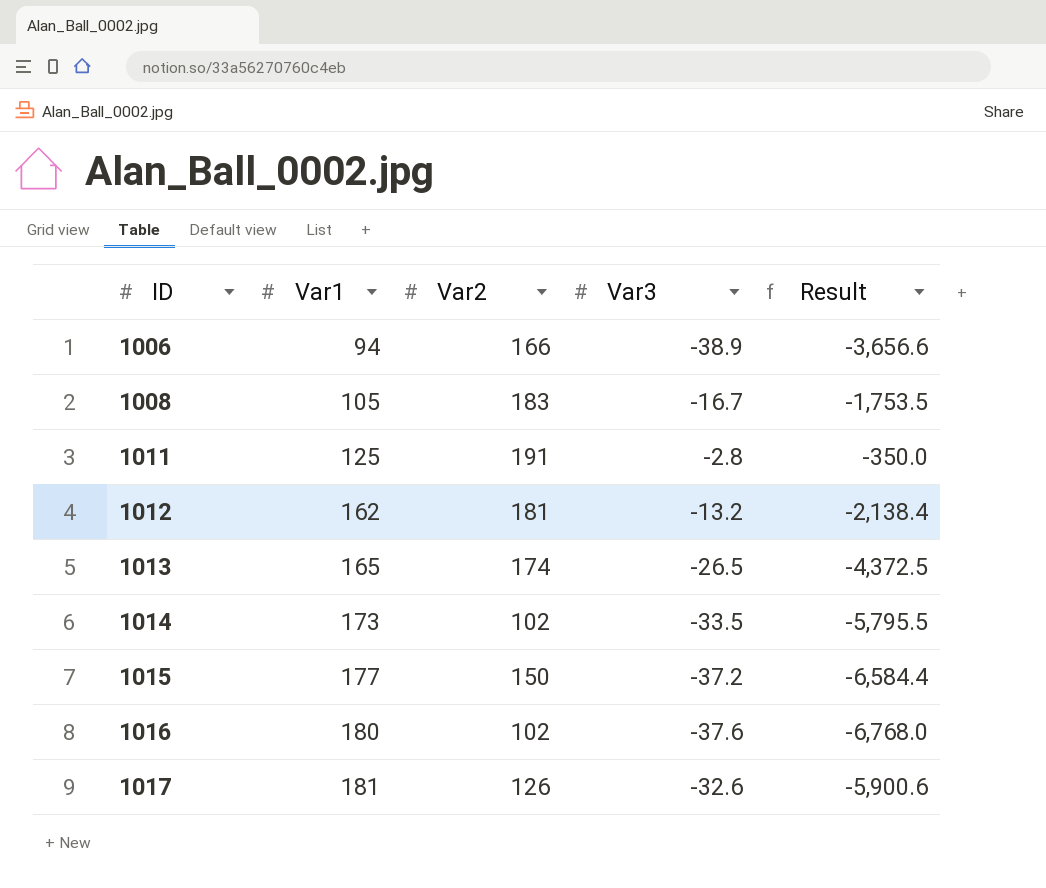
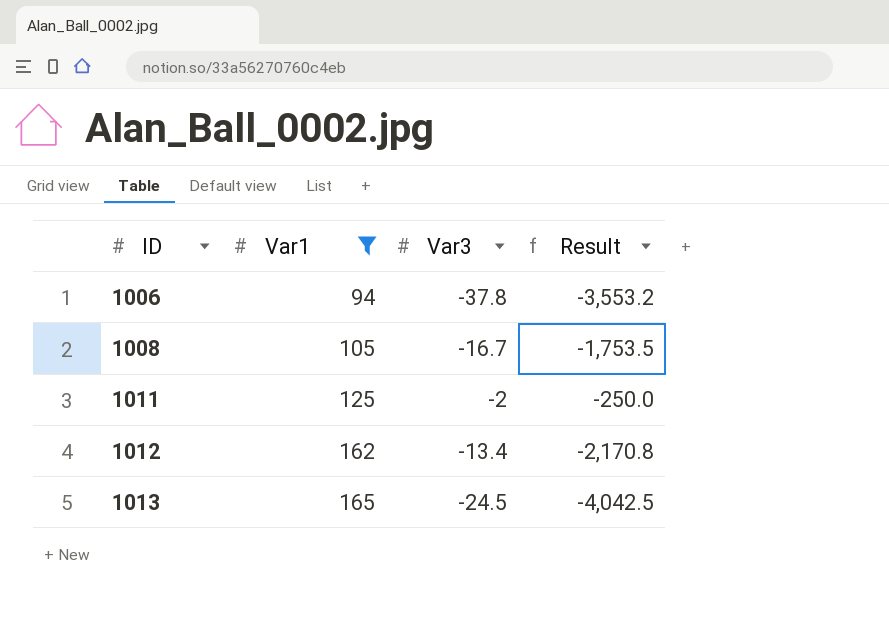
filter: none -> Var1 <= 165
column Var2 | position: 3 -> none
1006 | Var3: -38.9 -> -37.8
1006 | Result: -3,656.6 -> -3,553.2
1011 | Var3: -2.8 -> -2
1011 | Result: -350.0 -> -250.0
1012 | Var3: -13.2 -> -13.4
1012 | Result: -2,138.4 -> -2,170.8
1013 | Var3: -26.5 -> -24.5
1013 | Result: -4,372.5 -> -4,042.5

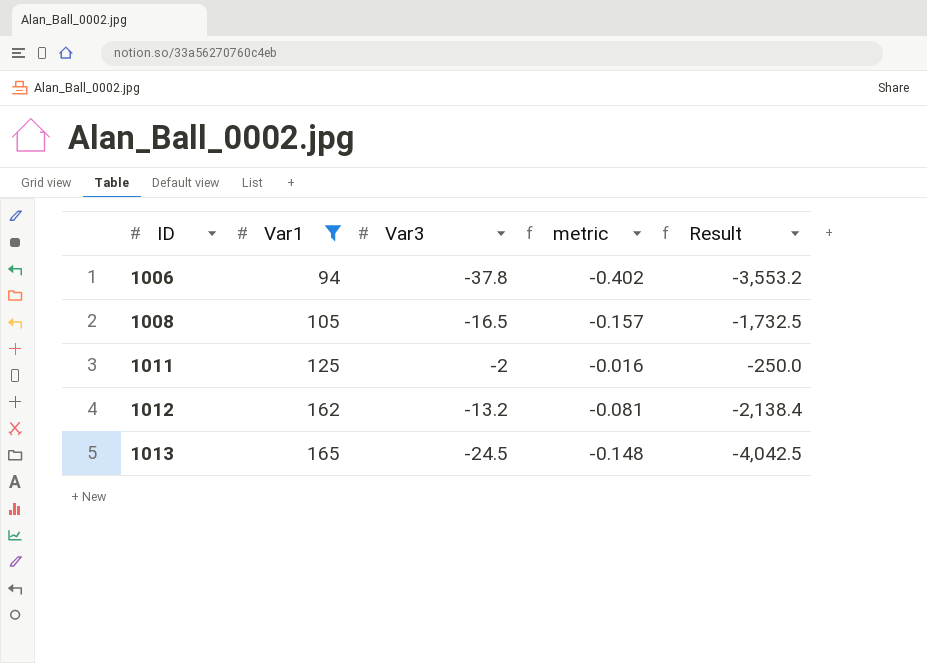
column metric | formula: none -> [Var3] / [Var1]
1008 | Var3: -16.7 -> -16.5
1008 | Result: -1,753.5 -> -1,732.5
1012 | Var3: -13.4 -> -13.2
1012 | Result: -2,170.8 -> -2,138.4

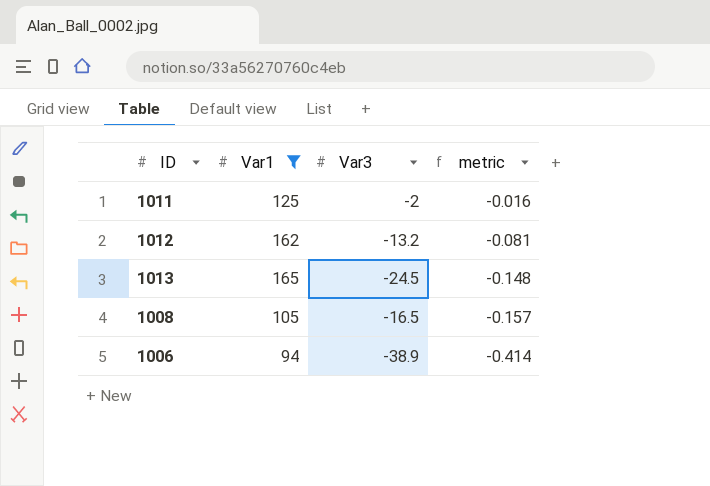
row order: ID ascending -> metric descending
column Result | formula: [Var1] * [Var3] -> none
1006 | Var3: -37.8 -> -38.9
1006 | metric: -0.402 -> -0.414

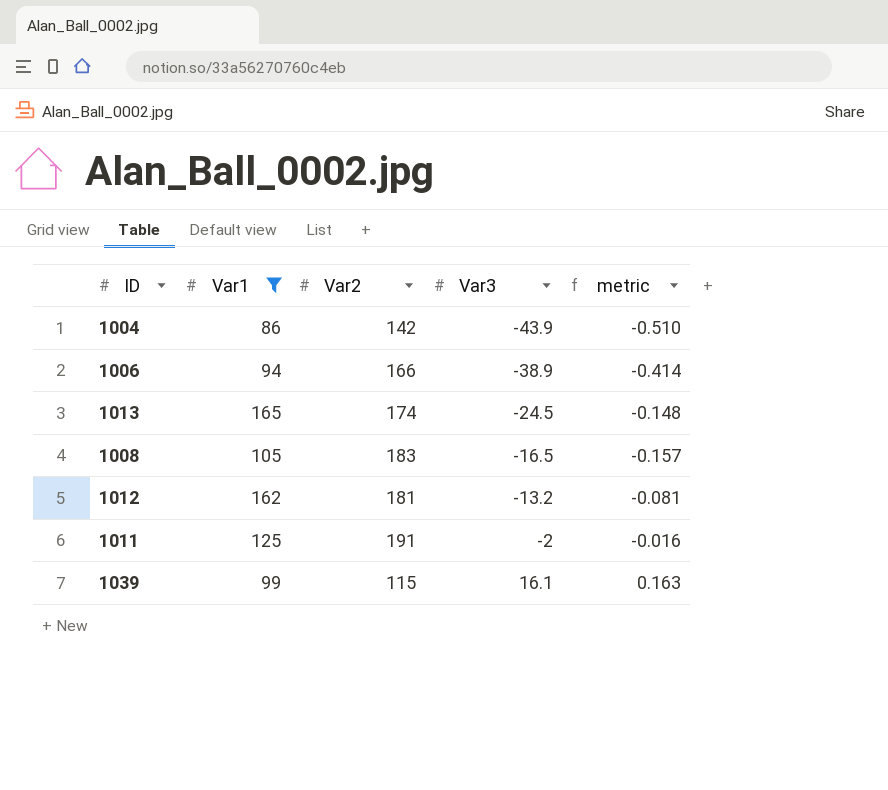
row order: metric descending -> Var3 ascending
column Var2 | position: none -> 3
row 1004: none -> 86 | 142 | -43.9 | -0.510
row 1039: none -> 99 | 115 | 16.1 | 0.163

